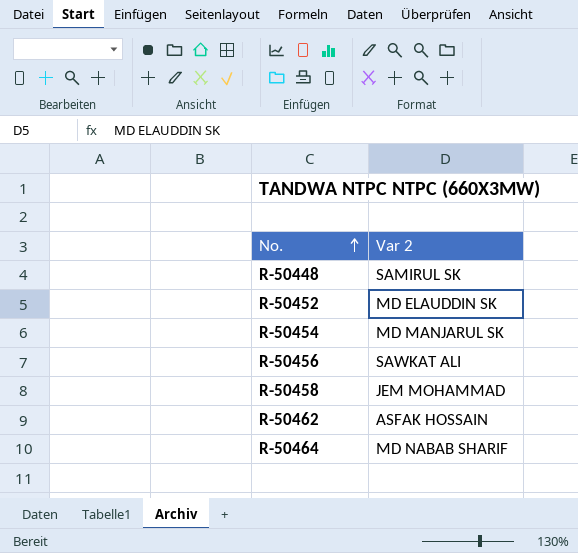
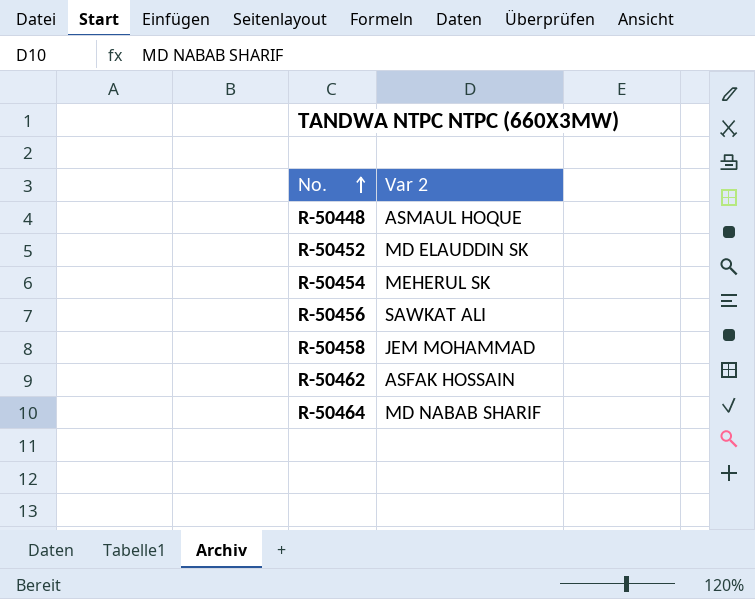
R-50448 | Var 2: SAMIRUL SK -> ASMAUL HOQUE
R-50454 | Var 2: MD MANJARUL SK -> MEHERUL SK

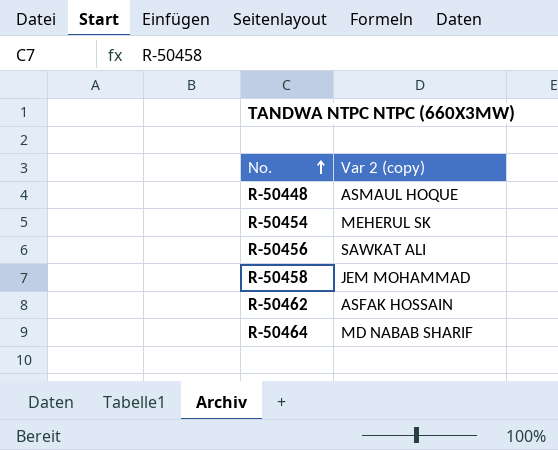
column name: Var 2 -> Var 2 (copy)
row R-50452: MD ELAUDDIN SK -> none

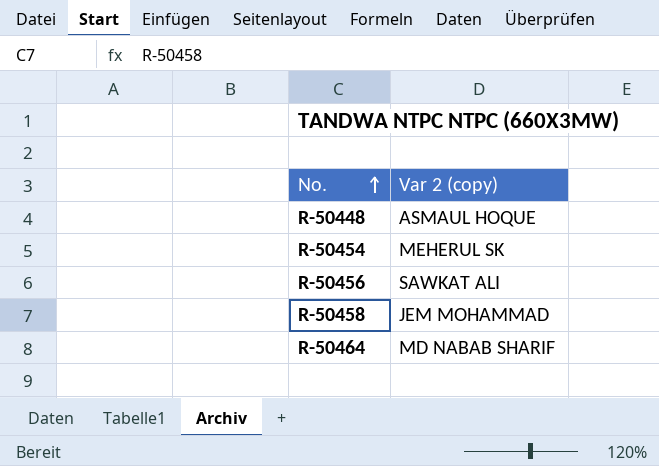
row R-50462: ASFAK HOSSAIN -> none

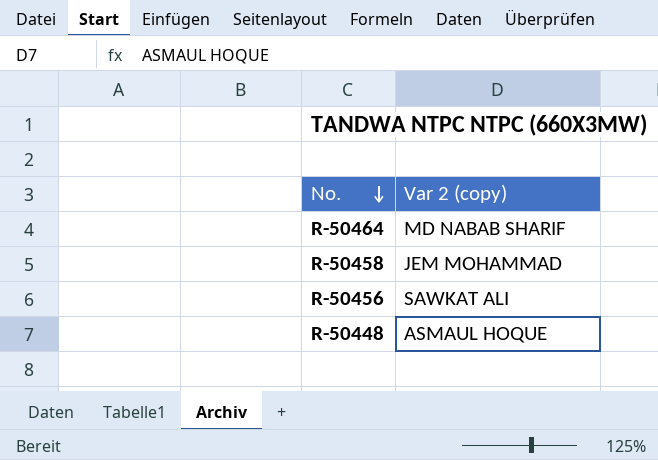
row order: No. ascending -> No. descending
row R-50454: MEHERUL SK -> none

